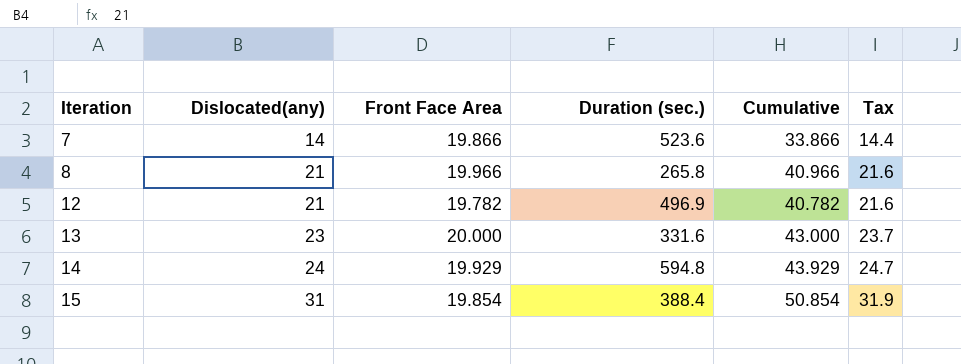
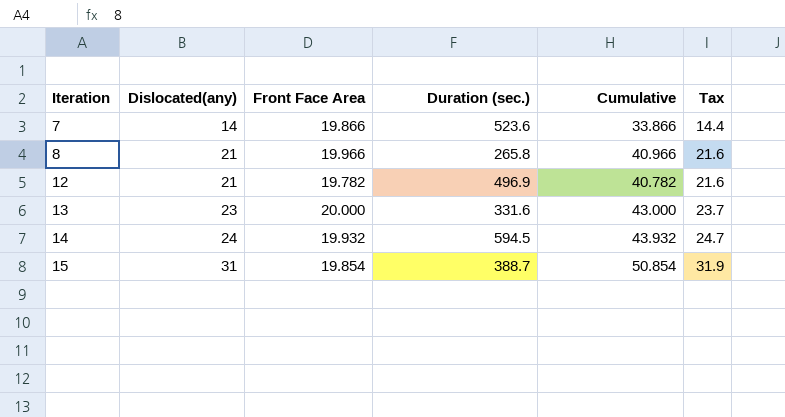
14 | Front Face Area: 19.929 -> 19.932
14 | Duration (sec.): 594.8 -> 594.5
14 | Cumulative: 43.929 -> 43.932
15 | Duration (sec.): 388.4 -> 388.7

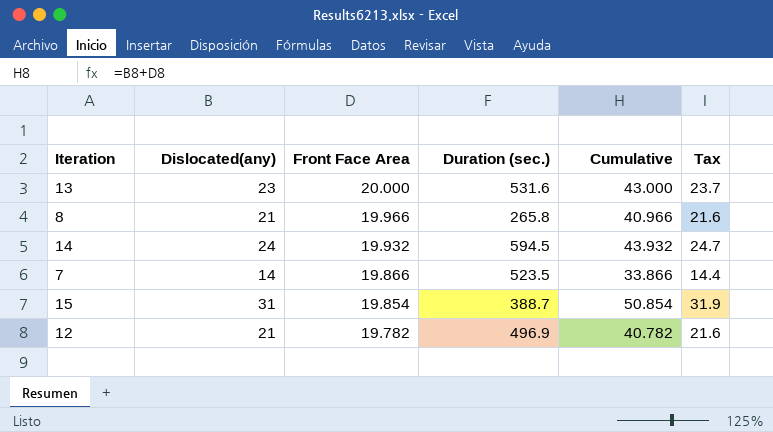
row order: Iteration ascending -> Front Face Area descending
13 | Duration (sec.): 331.6 -> 531.6
7 | Duration (sec.): 523.6 -> 523.5

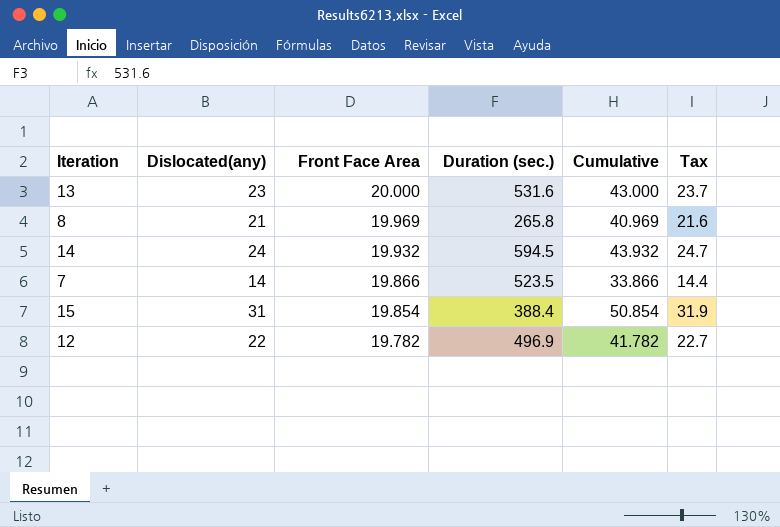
8 | Front Face Area: 19.966 -> 19.969
8 | Cumulative: 40.966 -> 40.969
15 | Duration (sec.): 388.7 -> 388.4
12 | Dislocated(any): 21 -> 22
12 | Cumulative: 40.782 -> 41.782
12 | Tax: 21.6 -> 22.7

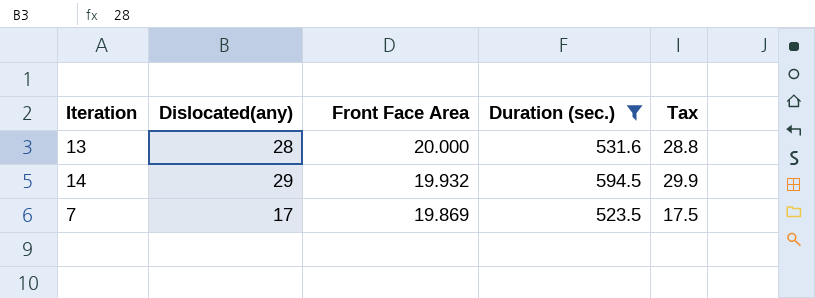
filter: none -> Duration (sec.) >= 523.5
column Cumulative | formula: [Dislocated(any)] + [Front Face Area] -> none
13 | Dislocated(any): 23 -> 28
13 | Tax: 23.7 -> 28.8
14 | Dislocated(any): 24 -> 29
14 | Tax: 24.7 -> 29.9
7 | Dislocated(any): 14 -> 17
7 | Front Face Area: 19.866 -> 19.869
7 | Tax: 14.4 -> 17.5

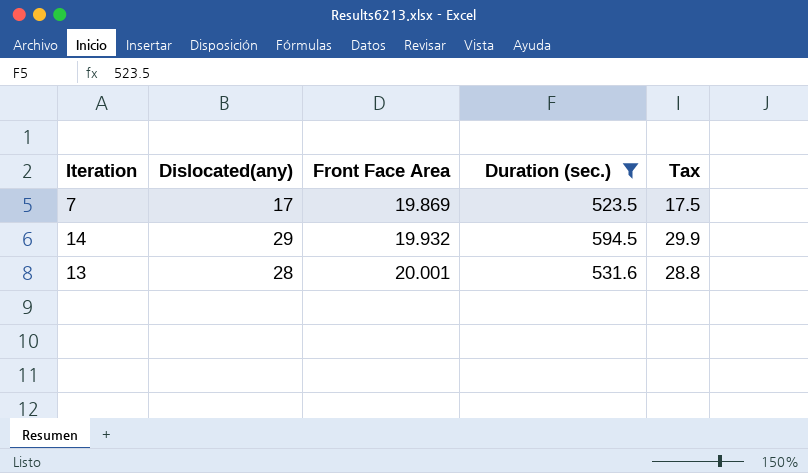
row order: Front Face Area descending -> Front Face Area ascending
13 | Front Face Area: 20.000 -> 20.001

